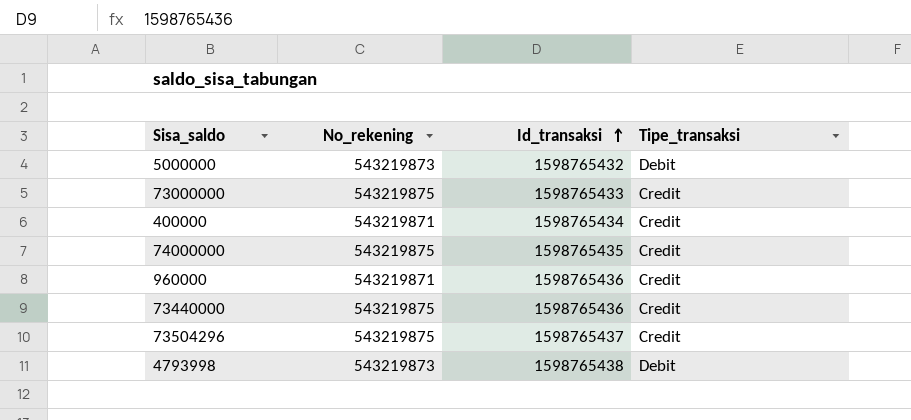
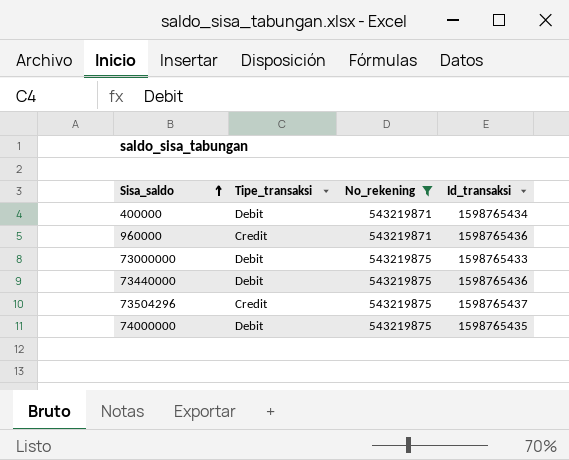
filter: none -> No_rekening != 543219873
row order: Id_transaksi ascending -> Sisa_saldo ascending
column Tipe_transaksi | position: 4 -> 2
400000 | Tipe_transaksi: Credit -> Debit
73000000 | Tipe_transaksi: Credit -> Debit
73440000 | Tipe_transaksi: Credit -> Debit
74000000 | Tipe_transaksi: Credit -> Debit

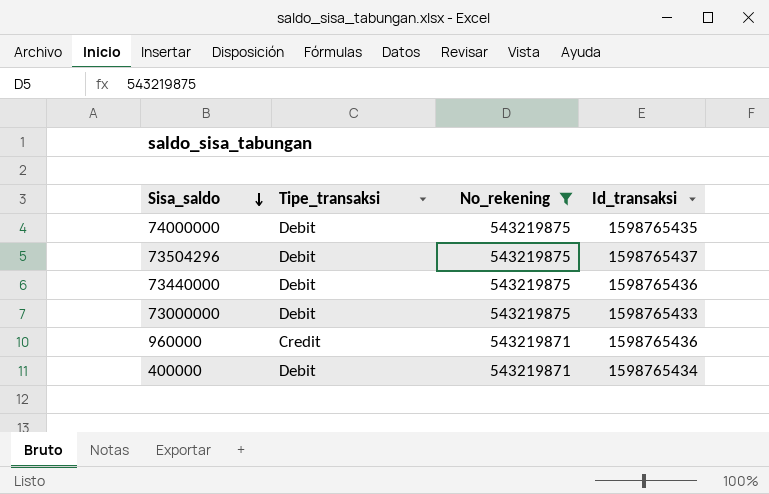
row order: Sisa_saldo ascending -> Sisa_saldo descending
73504296 | Tipe_transaksi: Credit -> Debit

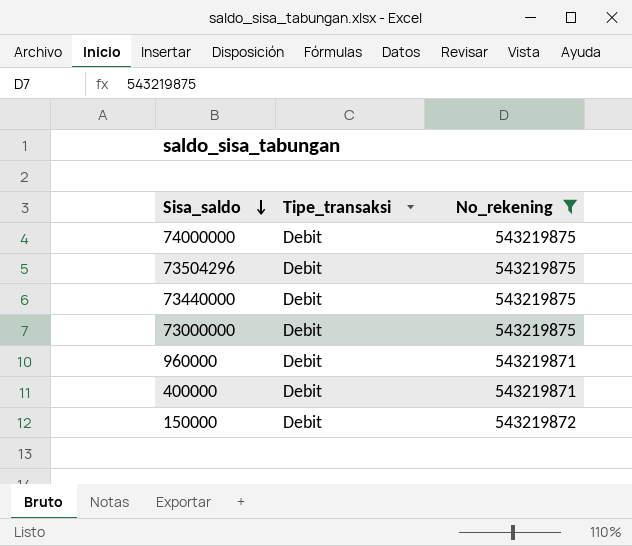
column Id_transaksi | position: 4 -> none
960000 | Tipe_transaksi: Credit -> Debit
row 150000: none -> Debit | 543219872

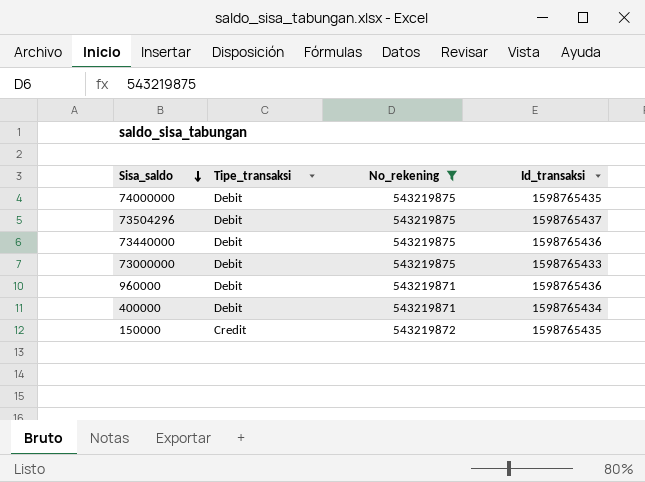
column Id_transaksi | position: none -> 4
150000 | Tipe_transaksi: Debit -> Credit

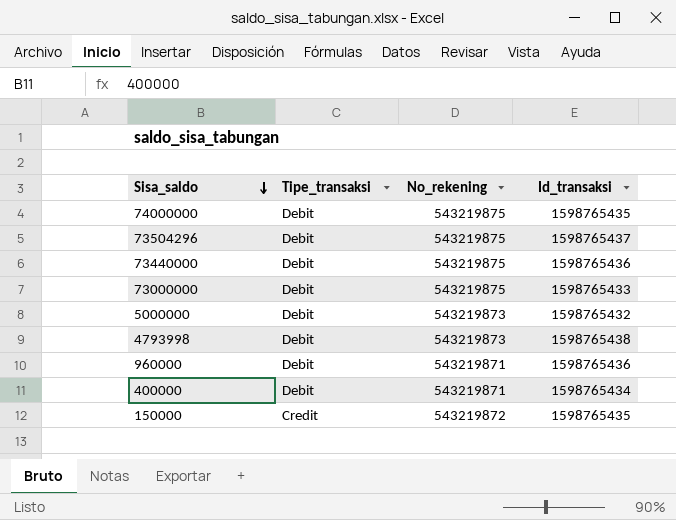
filter: No_rekening != 543219873 -> none

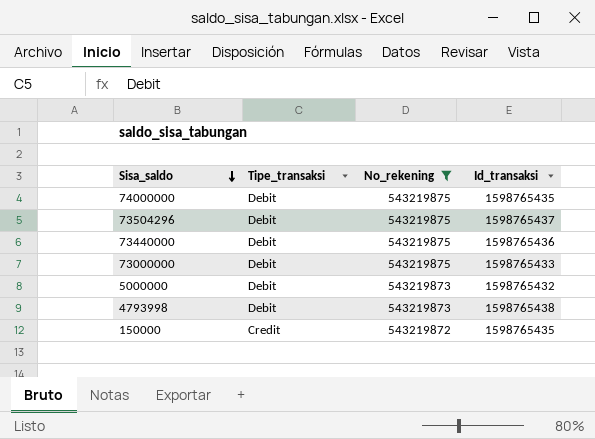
filter: none -> No_rekening != 543219871

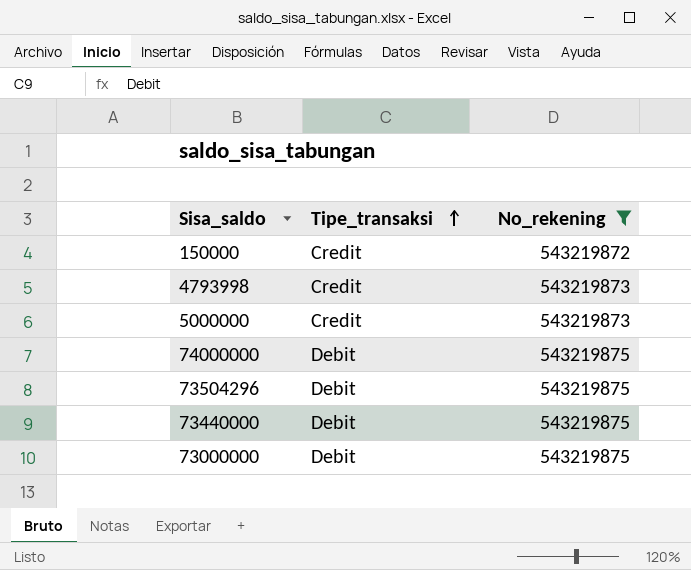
row order: Sisa_saldo descending -> Tipe_transaksi ascending
column Id_transaksi | position: 4 -> none
4793998 | Tipe_transaksi: Debit -> Credit
5000000 | Tipe_transaksi: Debit -> Credit

